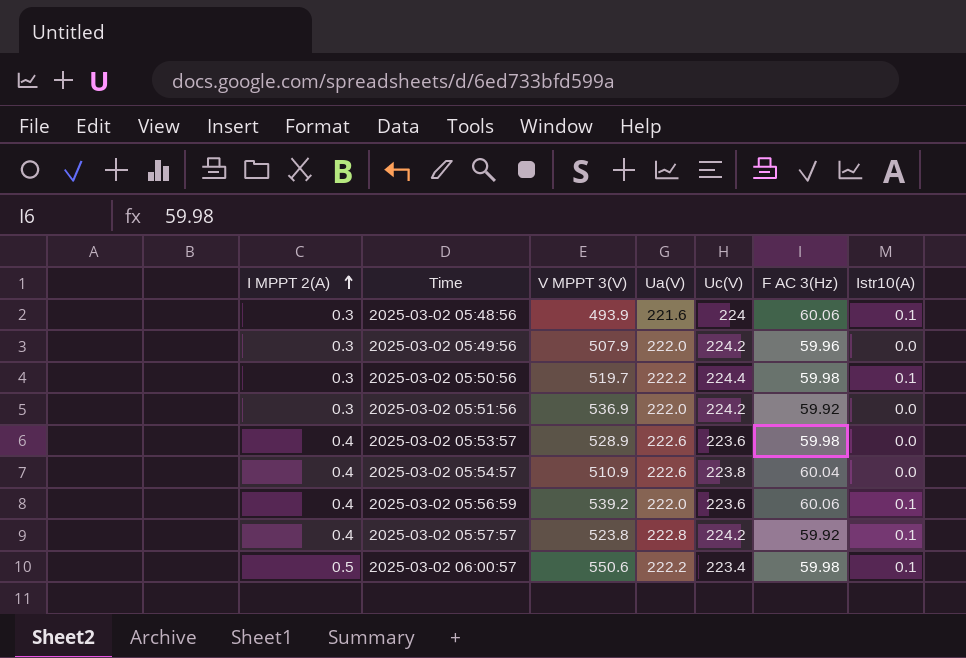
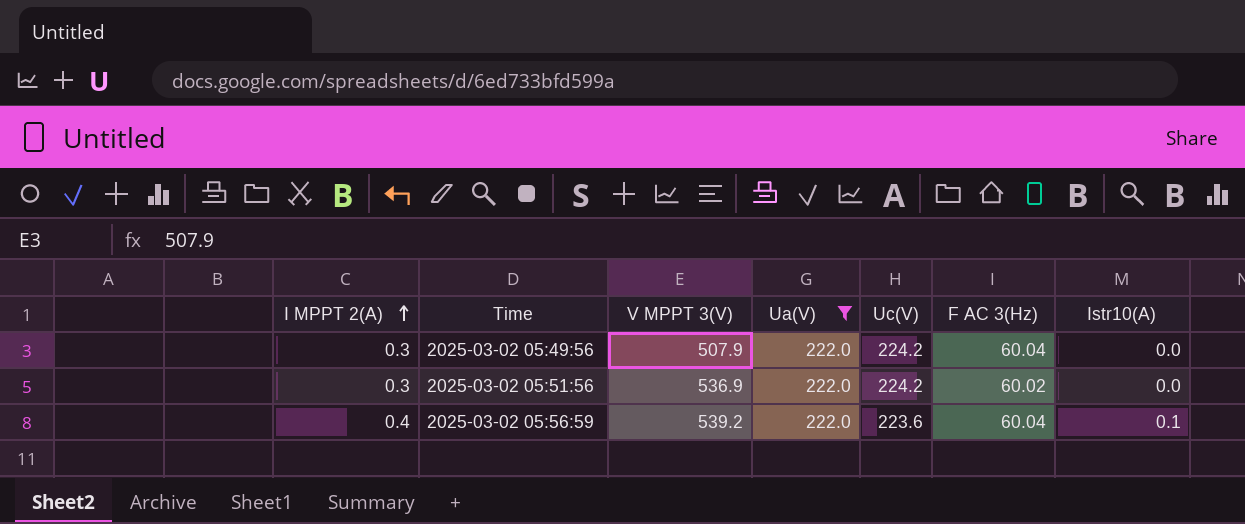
filter: none -> Ua(V) = 222.0
2025-03-02 05:49:56 | F AC 3(Hz): 59.96 -> 60.04
2025-03-02 05:51:56 | F AC 3(Hz): 59.92 -> 60.02
2025-03-02 05:56:59 | F AC 3(Hz): 60.06 -> 60.04

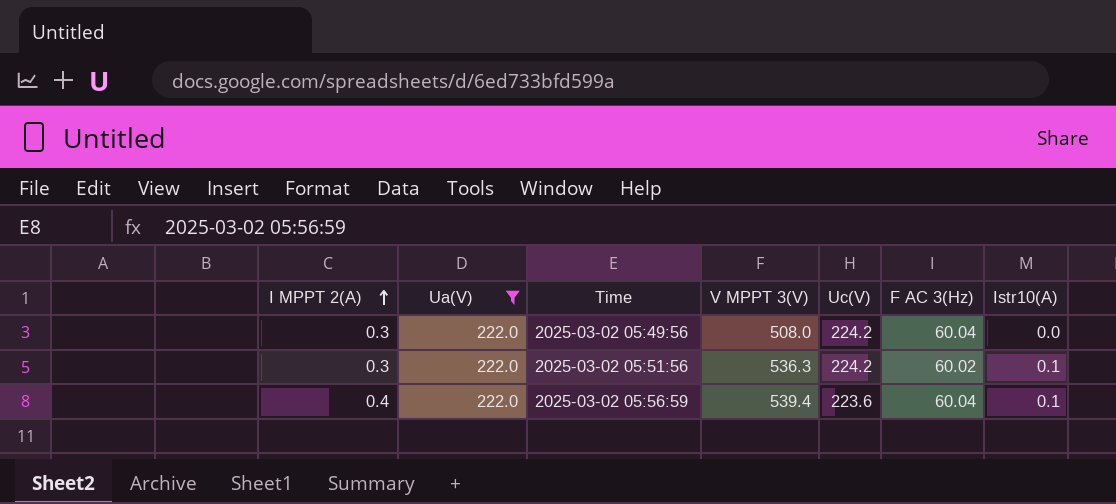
column Ua(V) | position: 4 -> 2
2025-03-02 05:49:56 | V MPPT 3(V): 507.9 -> 508.0
2025-03-02 05:51:56 | V MPPT 3(V): 536.9 -> 536.3
2025-03-02 05:51:56 | Istr10(A): 0.0 -> 0.1
2025-03-02 05:56:59 | V MPPT 3(V): 539.2 -> 539.4

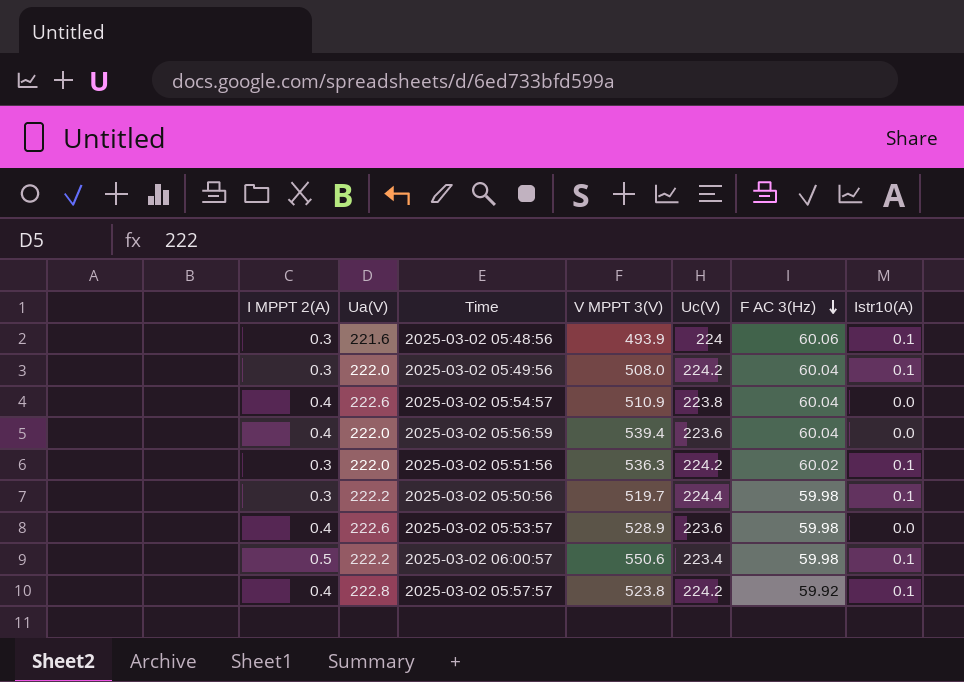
filter: Ua(V) = 222.0 -> none
row order: I MPPT 2(A) ascending -> F AC 3(Hz) descending
2025-03-02 05:49:56 | Istr10(A): 0.0 -> 0.1
2025-03-02 05:56:59 | Istr10(A): 0.1 -> 0.0

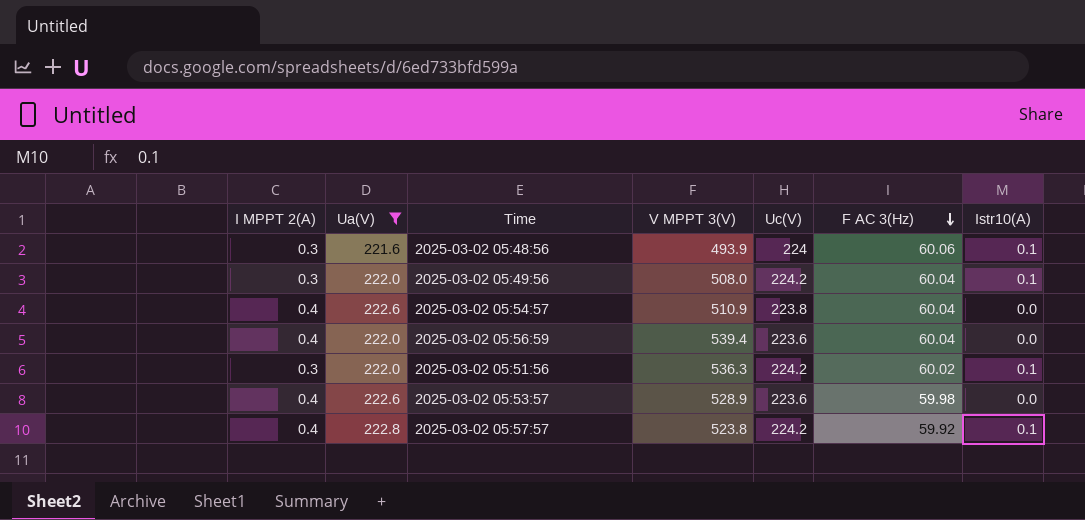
filter: none -> Ua(V) != 222.2

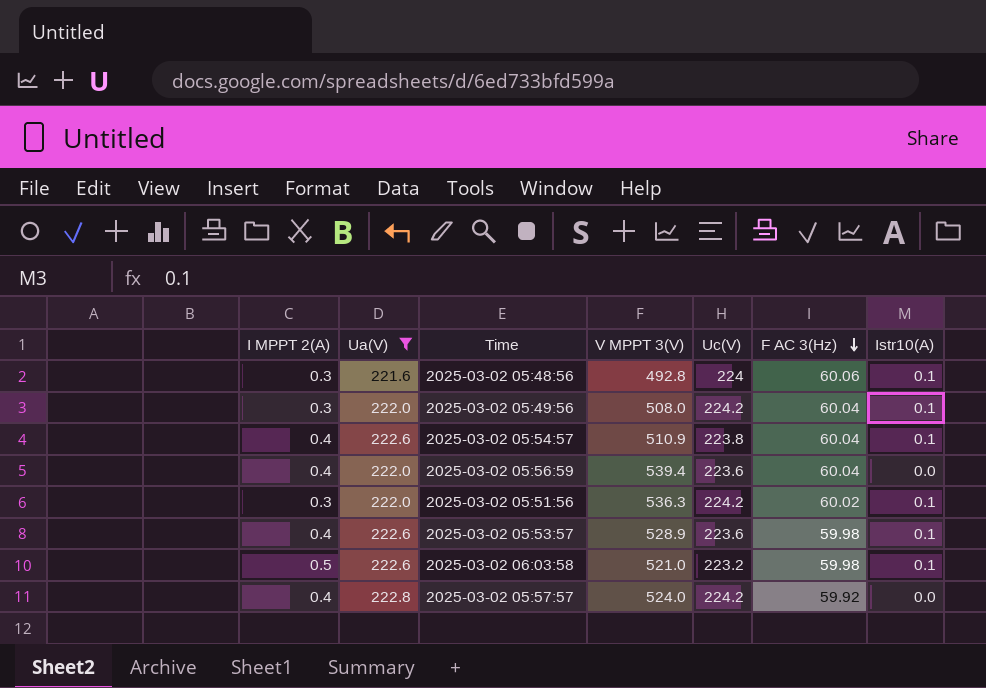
2025-03-02 05:48:56 | V MPPT 3(V): 493.9 -> 492.8
2025-03-02 05:54:57 | Istr10(A): 0.0 -> 0.1
2025-03-02 05:53:57 | Istr10(A): 0.0 -> 0.1
row 2025-03-02 06:03:58: none -> 0.5 | 222.6 | 521.0 | 223.2 | 59.98 | 0.1
2025-03-02 05:57:57 | V MPPT 3(V): 523.8 -> 524.0
2025-03-02 05:57:57 | Istr10(A): 0.1 -> 0.0

